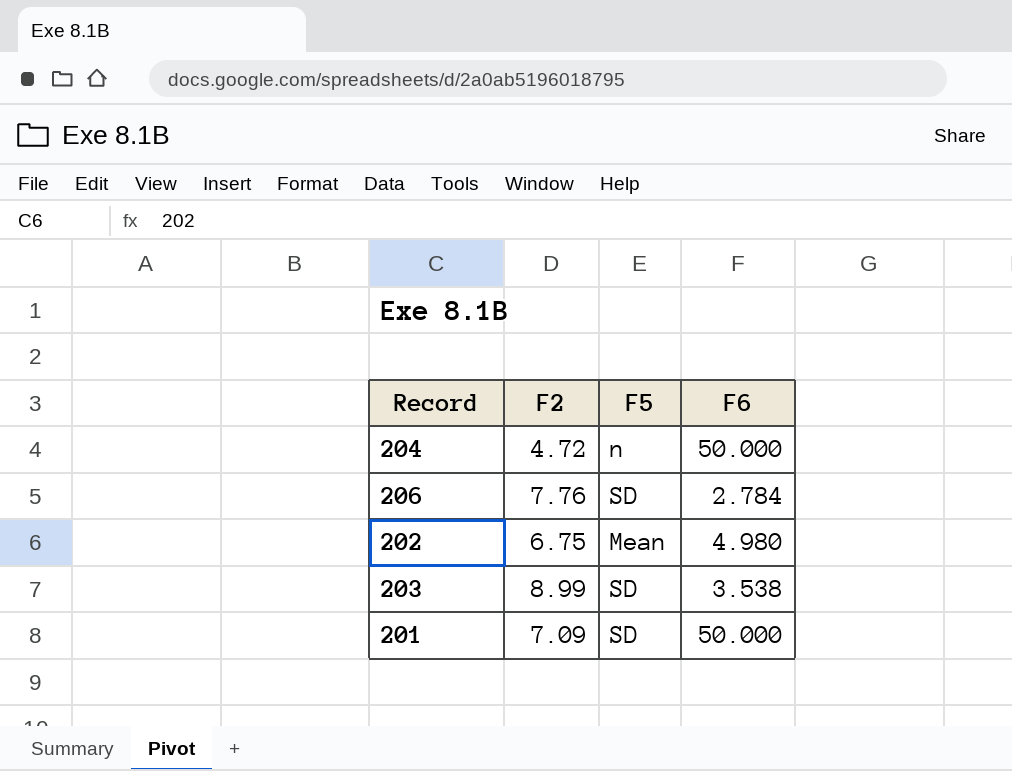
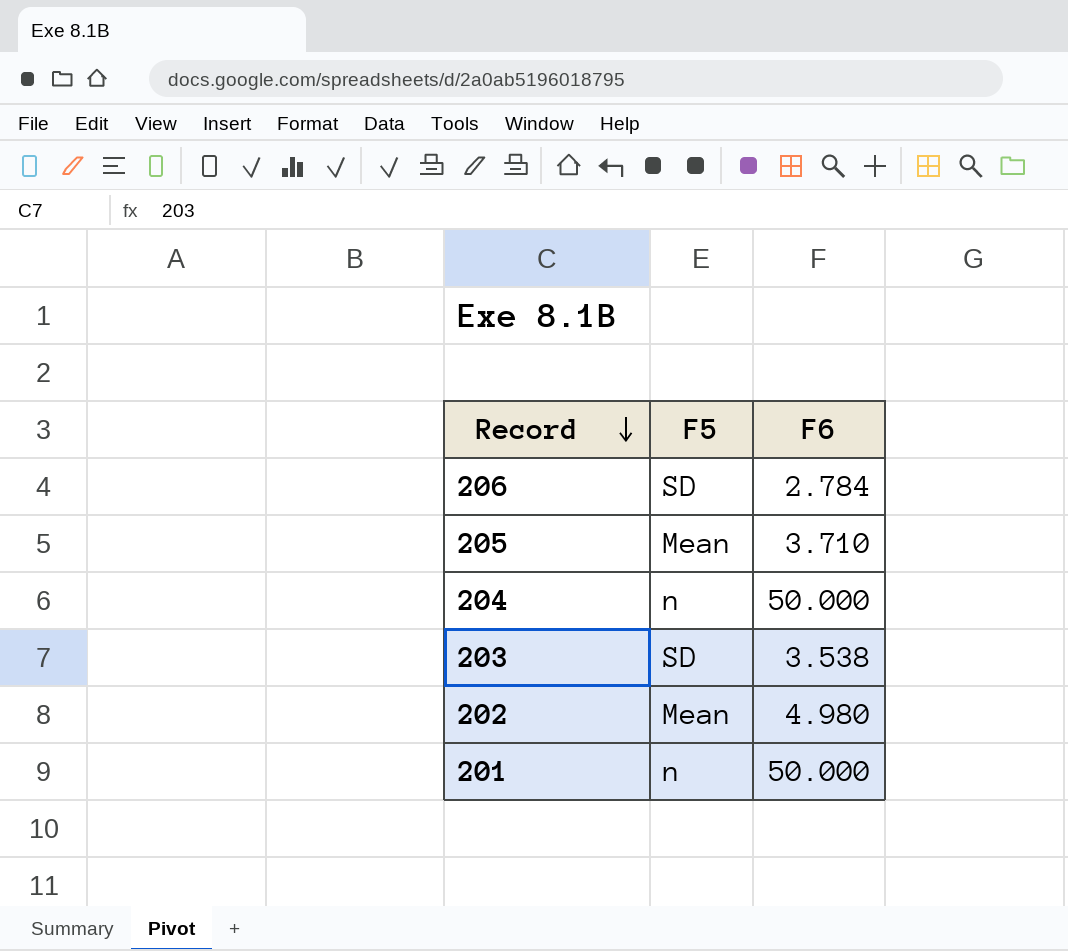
row order: none -> Record descending
column F2 | position: 2 -> none
row 205: none -> Mean | 3.710
201 | F5: SD -> n

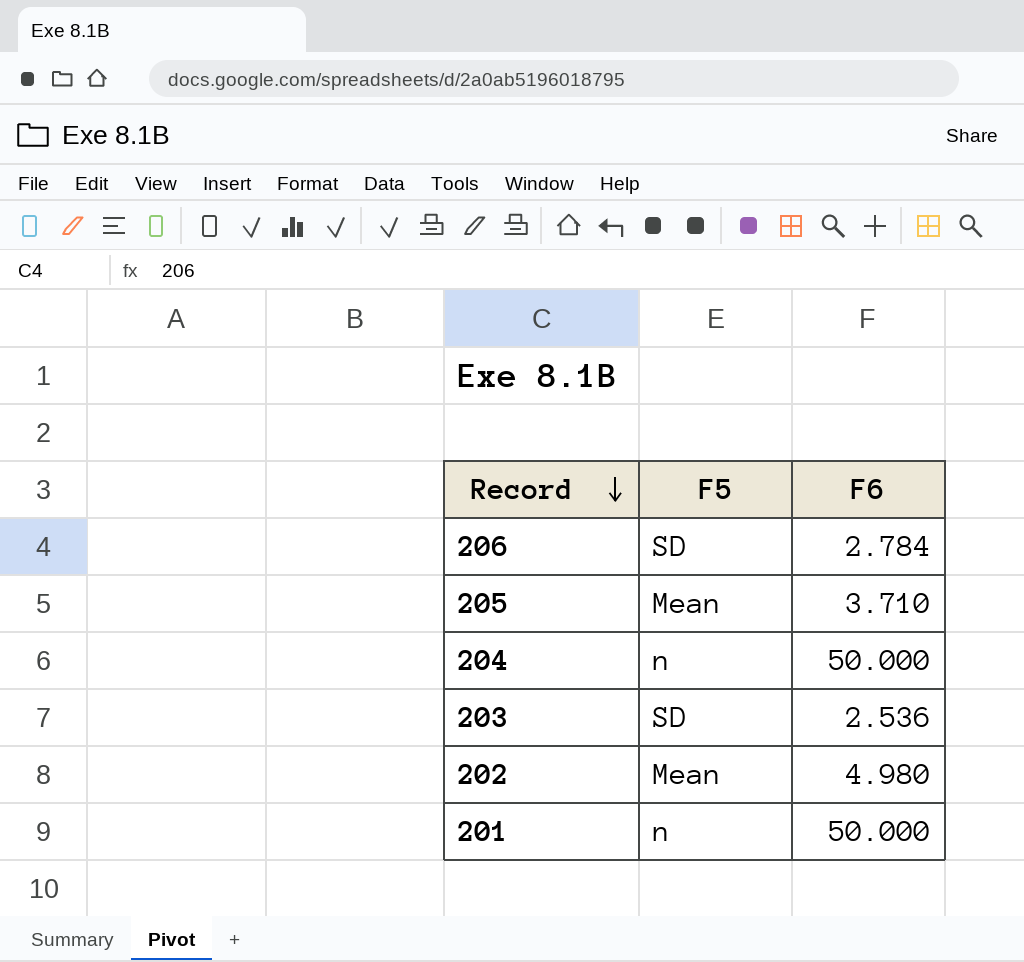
203 | F6: 3.538 -> 2.536

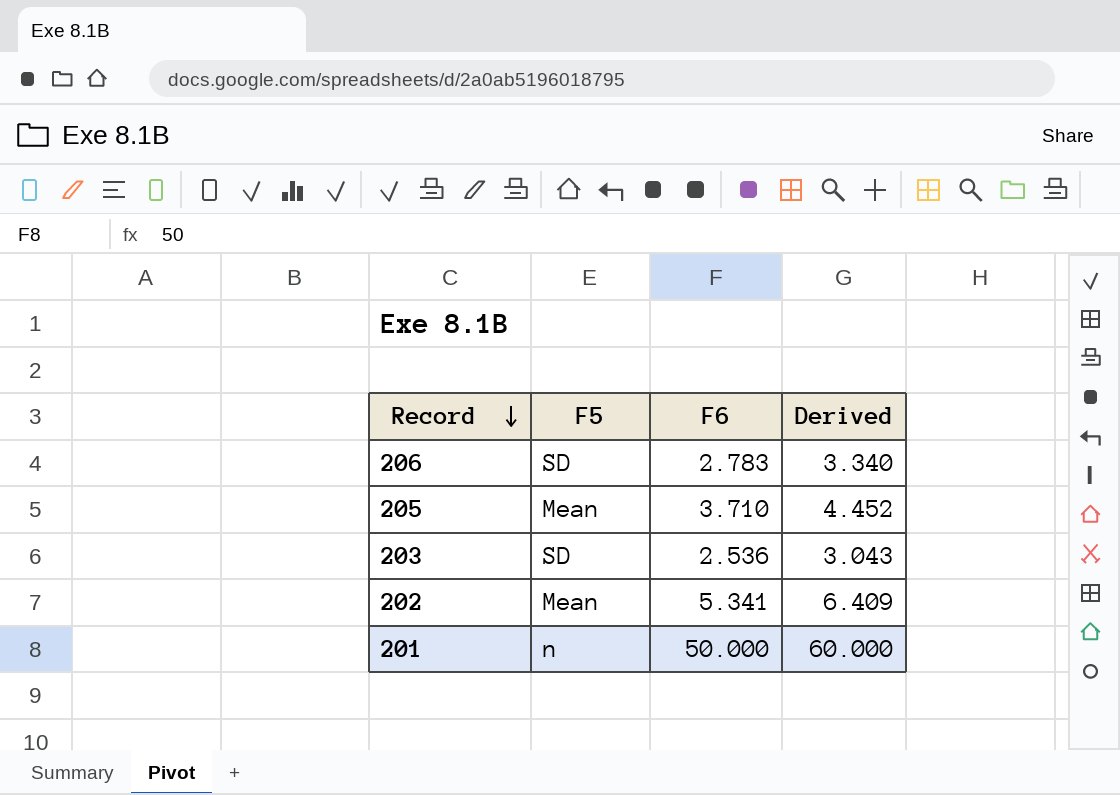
column Derived | formula: none -> [F6] * 1.2
row 204: n | 50.000 -> none
206 | F6: 2.784 -> 2.783
202 | F6: 4.980 -> 5.341

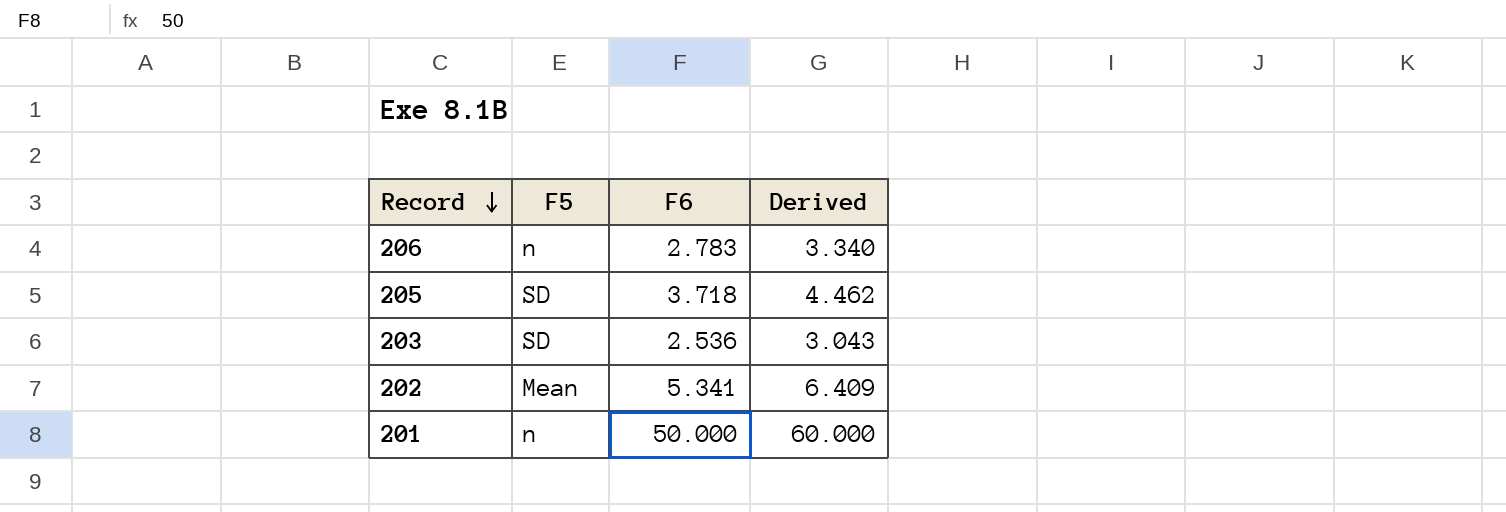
206 | F5: SD -> n
205 | F5: Mean -> SD
205 | F6: 3.710 -> 3.718
205 | Derived: 4.452 -> 4.462

